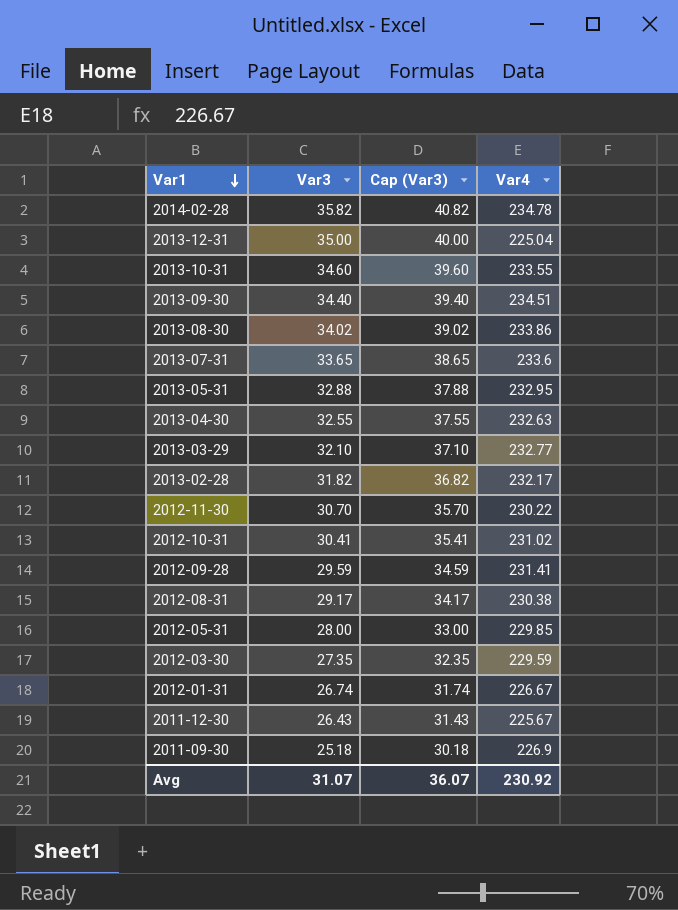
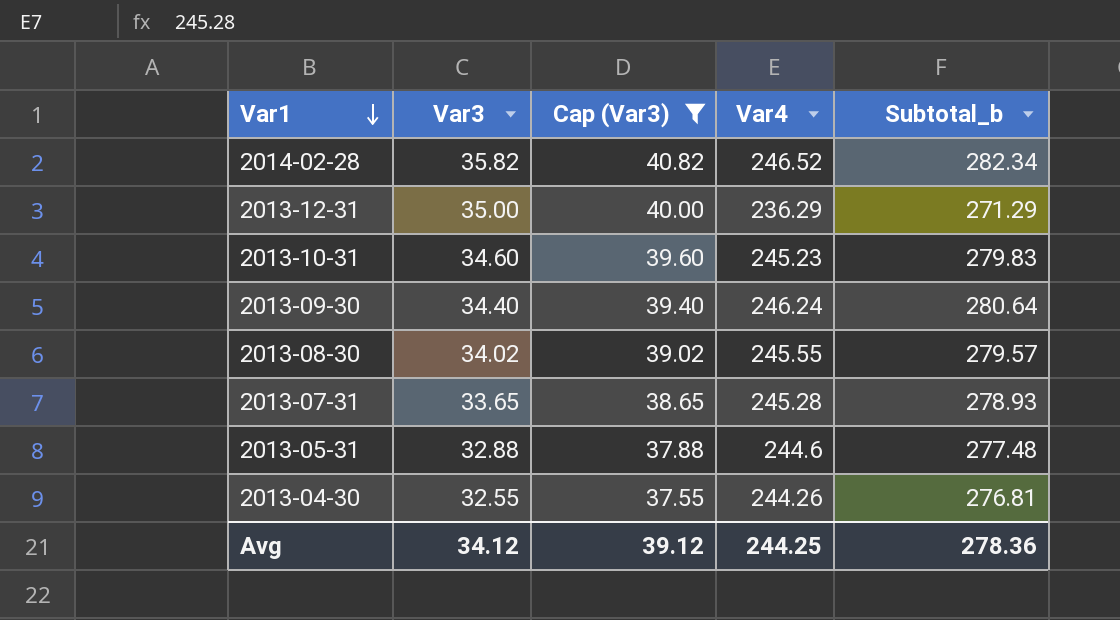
filter: none -> Cap (Var3) >= 37.55
column Subtotal_b | formula: none -> [Var3] + [Var4]
2014-02-28 | Var4: 234.78 -> 246.52
2013-12-31 | Var4: 225.04 -> 236.29
2013-10-31 | Var4: 233.55 -> 245.23
2013-09-30 | Var4: 234.51 -> 246.24
2013-08-30 | Var4: 233.86 -> 245.55
2013-07-31 | Var4: 233.6 -> 245.28
2013-05-31 | Var4: 232.95 -> 244.6
2013-04-30 | Var4: 232.63 -> 244.26
Avg | Var3: 31.07 -> 34.12
Avg | Cap (Var3): 36.07 -> 39.12
Avg | Var4: 230.92 -> 244.25

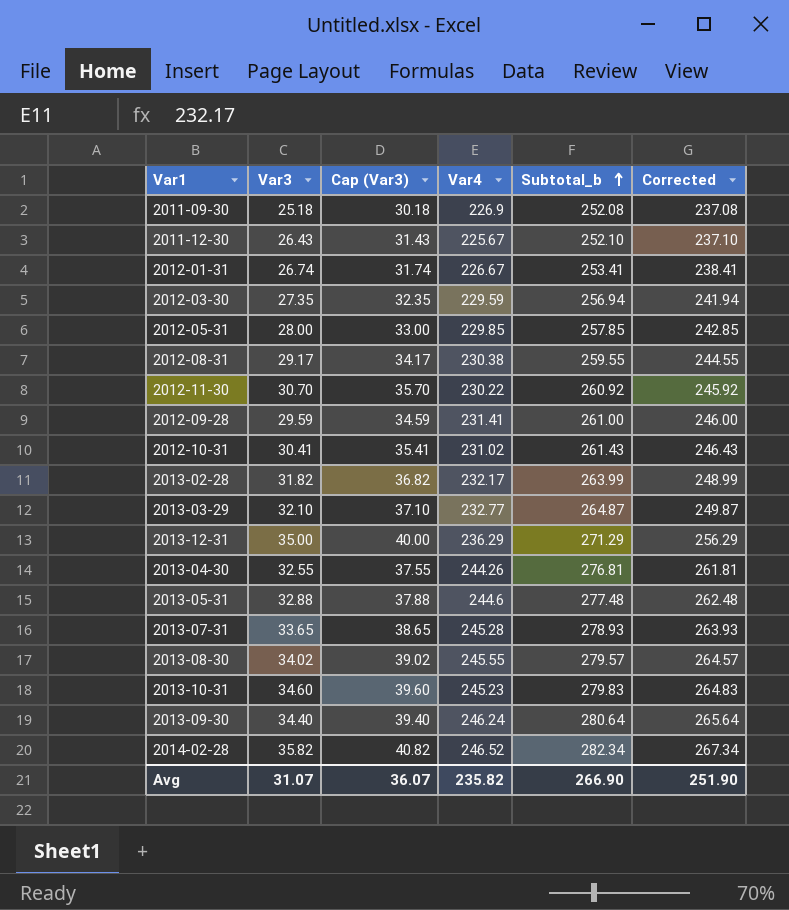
filter: Cap (Var3) >= 37.55 -> none
row order: Var1 descending -> Subtotal_b ascending
column Corrected | formula: none -> [Subtotal_b] - 15
Avg | Var3: 34.12 -> 31.07
Avg | Cap (Var3): 39.12 -> 36.07
Avg | Var4: 244.25 -> 235.82
Avg | Subtotal_b: 278.36 -> 266.90

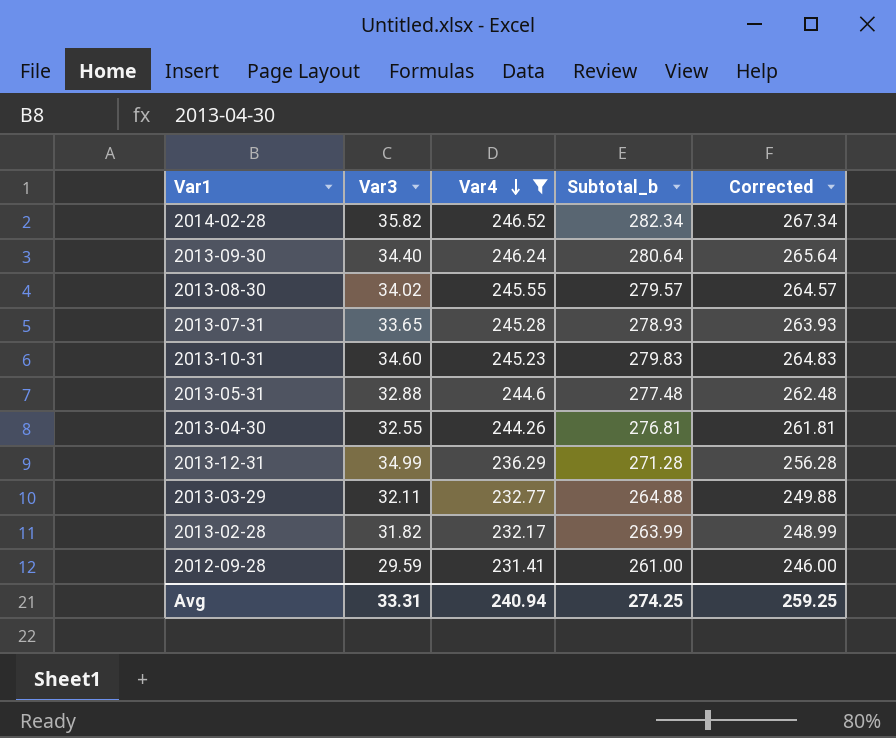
filter: none -> Var4 >= 231.41
row order: Subtotal_b ascending -> Var4 descending
column Cap (Var3) | formula: [Var3] + 5 -> none
2013-12-31 | Var3: 35.00 -> 34.99
2013-12-31 | Subtotal_b: 271.29 -> 271.28
2013-12-31 | Corrected: 256.29 -> 256.28
2013-03-29 | Var3: 32.10 -> 32.11
2013-03-29 | Subtotal_b: 264.87 -> 264.88
2013-03-29 | Corrected: 249.87 -> 249.88
Avg | Var3: 31.07 -> 33.31
Avg | Var4: 235.82 -> 240.94
Avg | Subtotal_b: 266.90 -> 274.25
Avg | Corrected: 251.90 -> 259.25

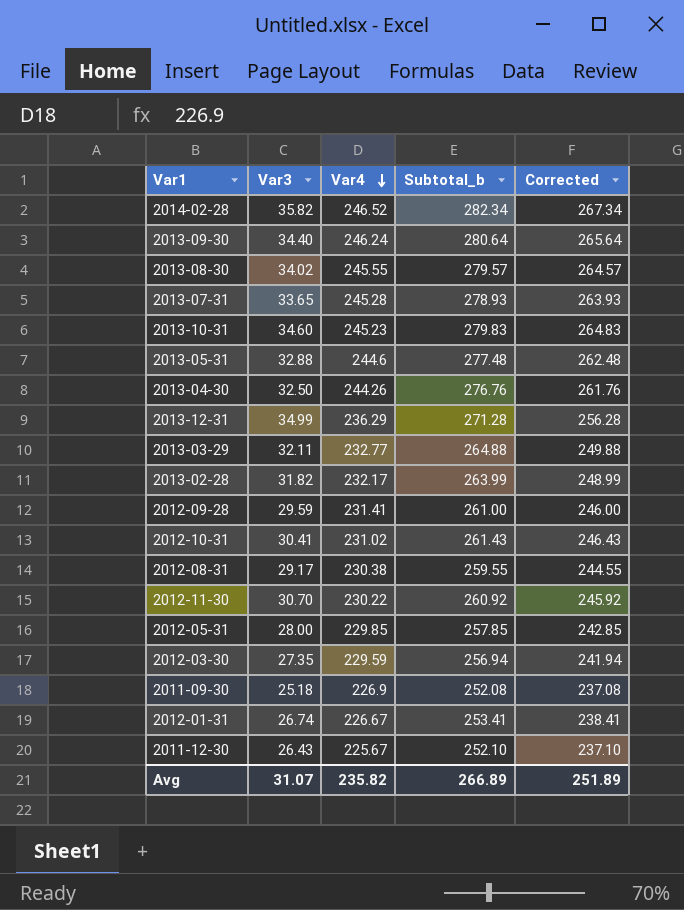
filter: Var4 >= 231.41 -> none
2013-04-30 | Var3: 32.55 -> 32.50
2013-04-30 | Subtotal_b: 276.81 -> 276.76
2013-04-30 | Corrected: 261.81 -> 261.76
Avg | Var3: 33.31 -> 31.07
Avg | Var4: 240.94 -> 235.82
Avg | Subtotal_b: 274.25 -> 266.89
Avg | Corrected: 259.25 -> 251.89

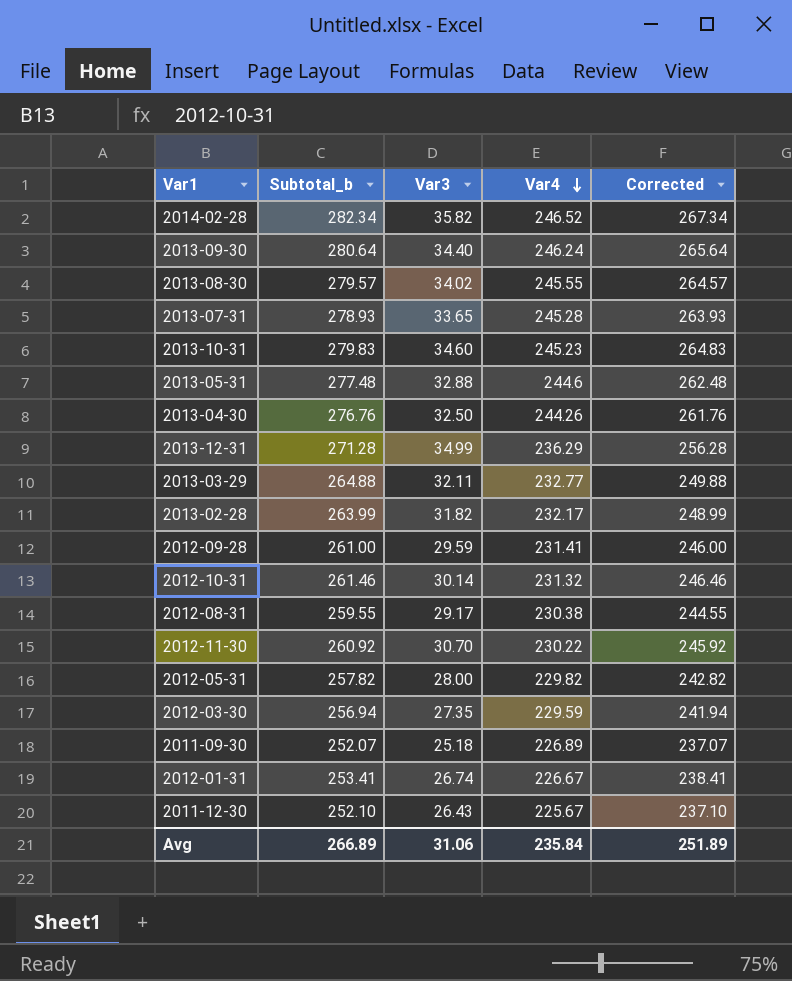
column Subtotal_b | position: 4 -> 2
2012-10-31 | Subtotal_b: 261.43 -> 261.46
2012-10-31 | Var3: 30.41 -> 30.14
2012-10-31 | Var4: 231.02 -> 231.32
2012-10-31 | Corrected: 246.43 -> 246.46
2012-05-31 | Subtotal_b: 257.85 -> 257.82
2012-05-31 | Var4: 229.85 -> 229.82
2012-05-31 | Corrected: 242.85 -> 242.82
2011-09-30 | Subtotal_b: 252.08 -> 252.07
2011-09-30 | Var4: 226.9 -> 226.89
2011-09-30 | Corrected: 237.08 -> 237.07
Avg | Var3: 31.07 -> 31.06
Avg | Var4: 235.82 -> 235.84

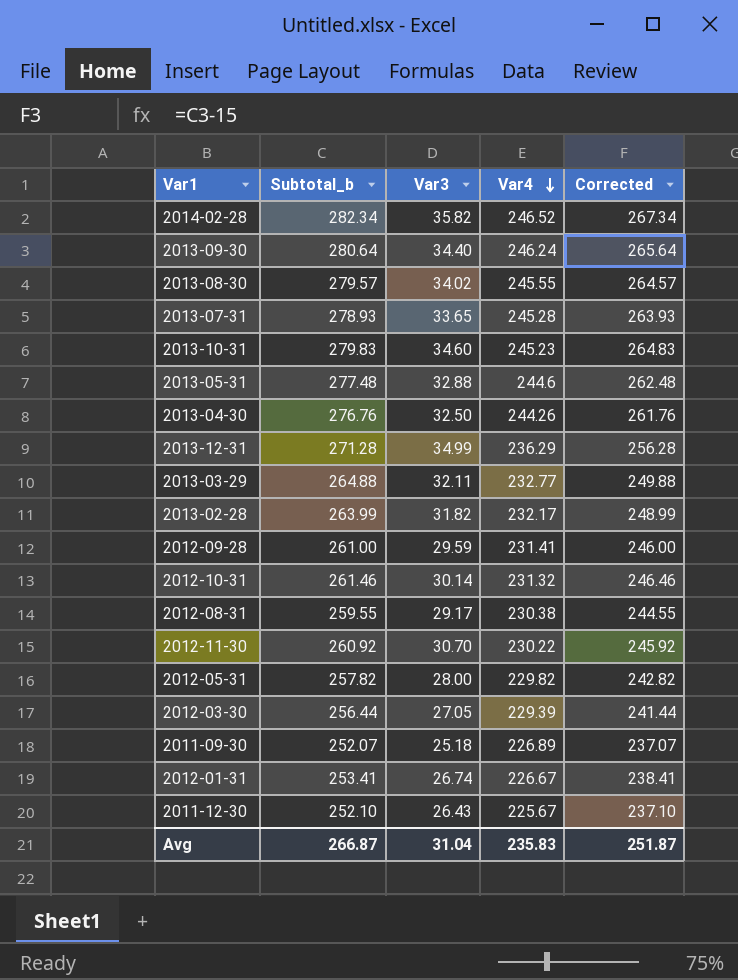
2012-03-30 | Subtotal_b: 256.94 -> 256.44
2012-03-30 | Var3: 27.35 -> 27.05
2012-03-30 | Var4: 229.59 -> 229.39
2012-03-30 | Corrected: 241.94 -> 241.44
Avg | Subtotal_b: 266.89 -> 266.87
Avg | Var3: 31.06 -> 31.04
Avg | Var4: 235.84 -> 235.83
Avg | Corrected: 251.89 -> 251.87

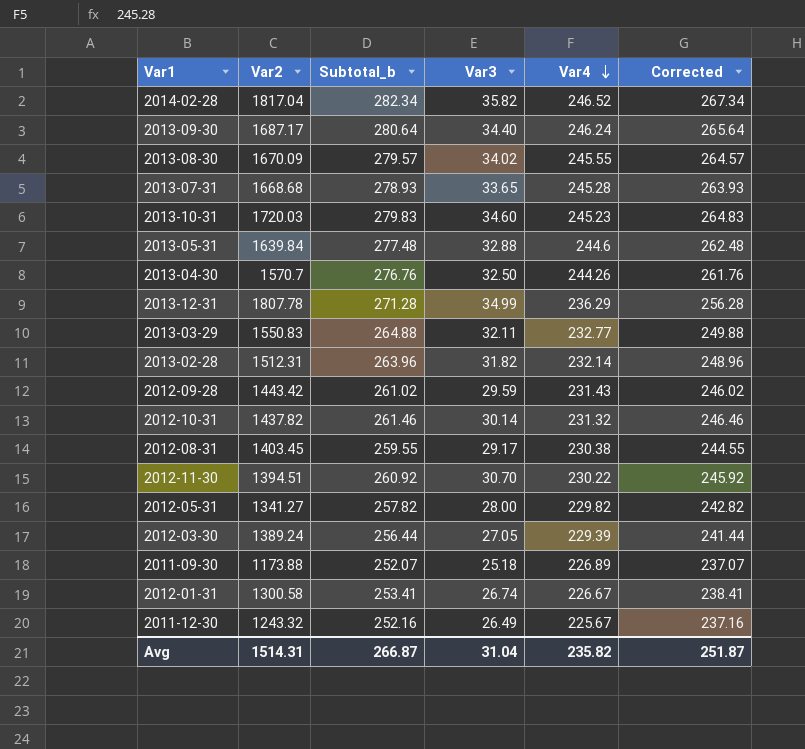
column Var2 | position: none -> 2
2013-02-28 | Subtotal_b: 263.99 -> 263.96
2013-02-28 | Var4: 232.17 -> 232.14
2013-02-28 | Corrected: 248.99 -> 248.96
2012-09-28 | Subtotal_b: 261.00 -> 261.02
2012-09-28 | Var4: 231.41 -> 231.43
2012-09-28 | Corrected: 246.00 -> 246.02
2011-12-30 | Subtotal_b: 252.10 -> 252.16
2011-12-30 | Var3: 26.43 -> 26.49
2011-12-30 | Corrected: 237.10 -> 237.16
Avg | Var4: 235.83 -> 235.82

